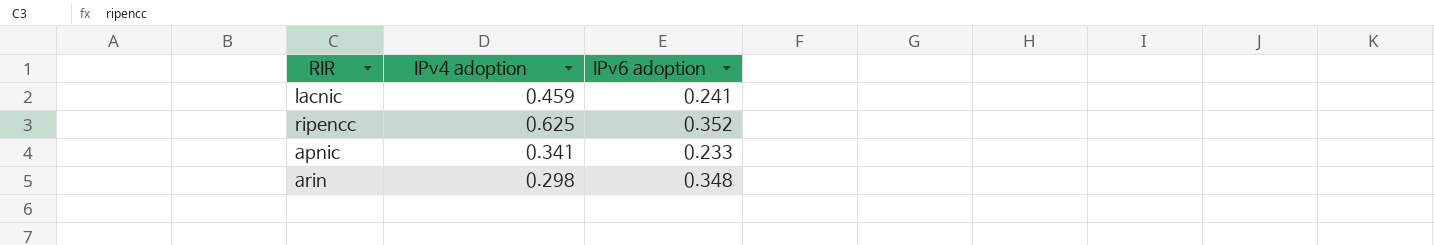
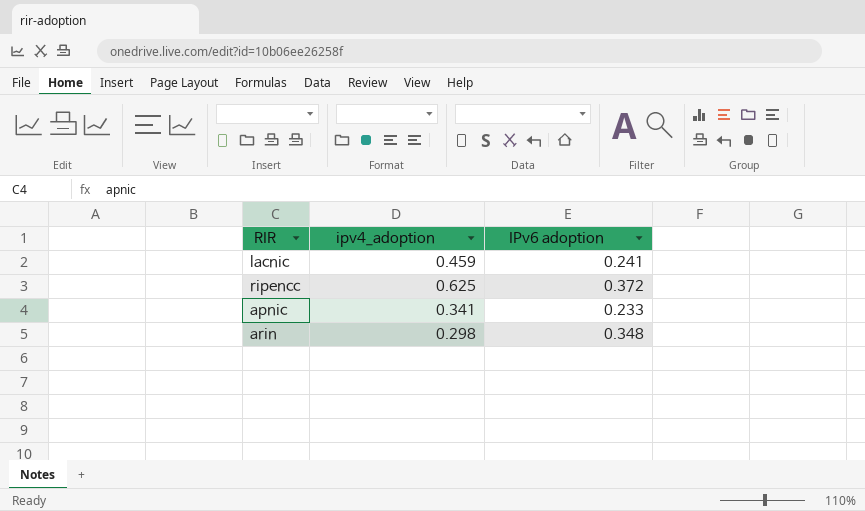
column name: IPv4 adoption -> ipv4_adoption
ripencc | IPv6 adoption: 0.352 -> 0.372

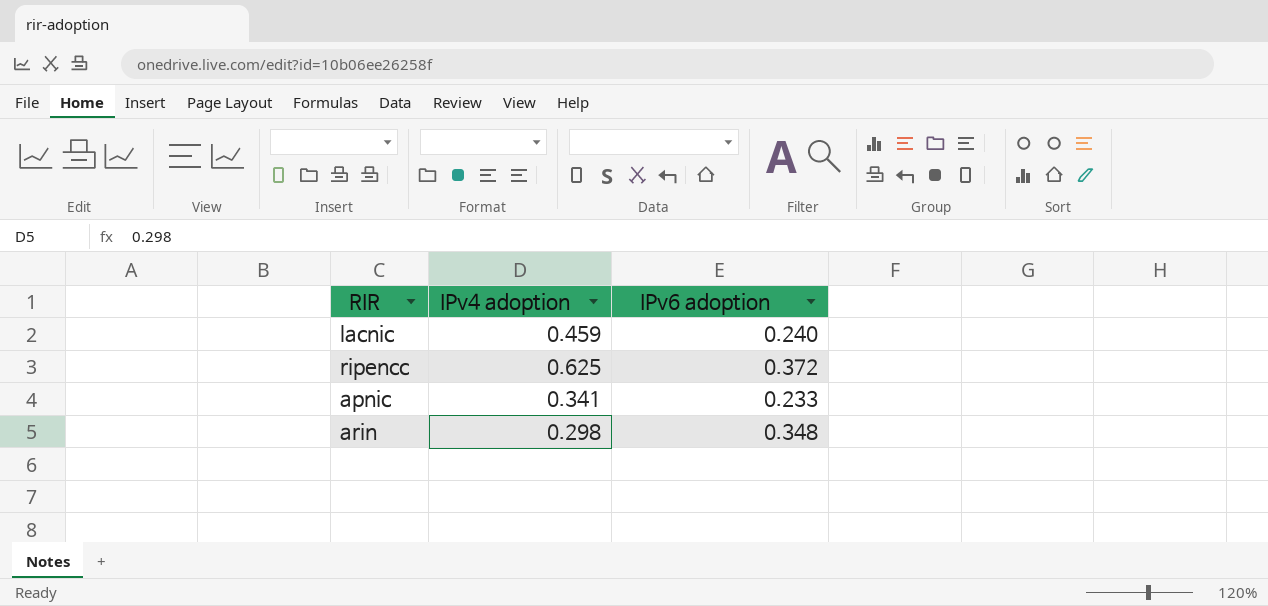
column name: ipv4_adoption -> IPv4 adoption
lacnic | IPv6 adoption: 0.241 -> 0.240

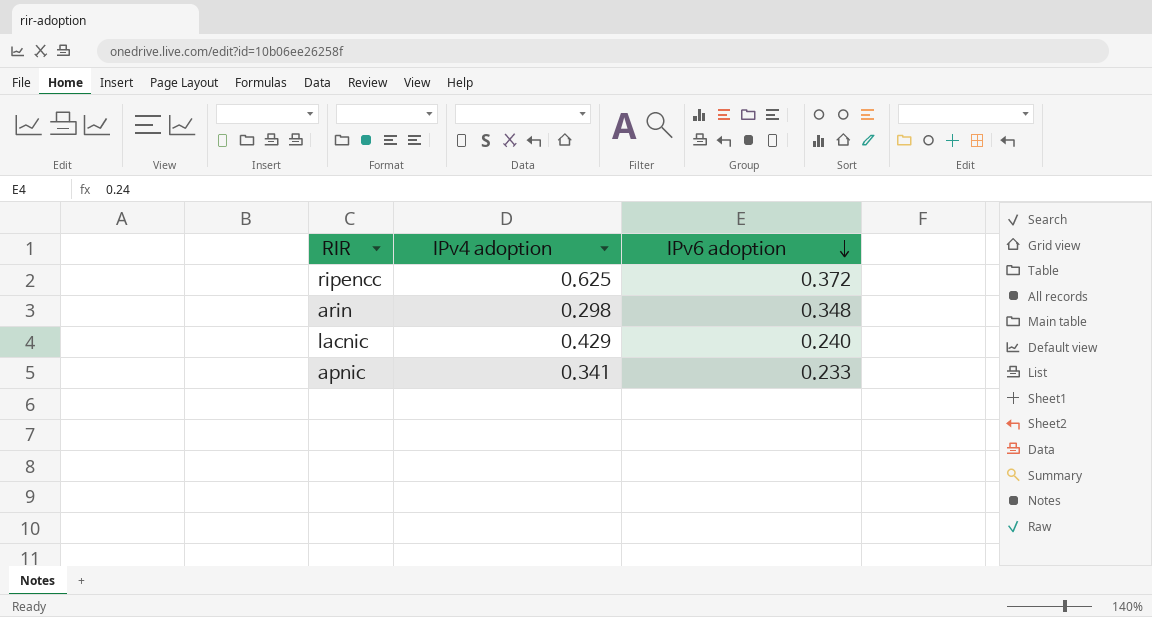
row order: none -> IPv6 adoption descending
lacnic | IPv4 adoption: 0.459 -> 0.429

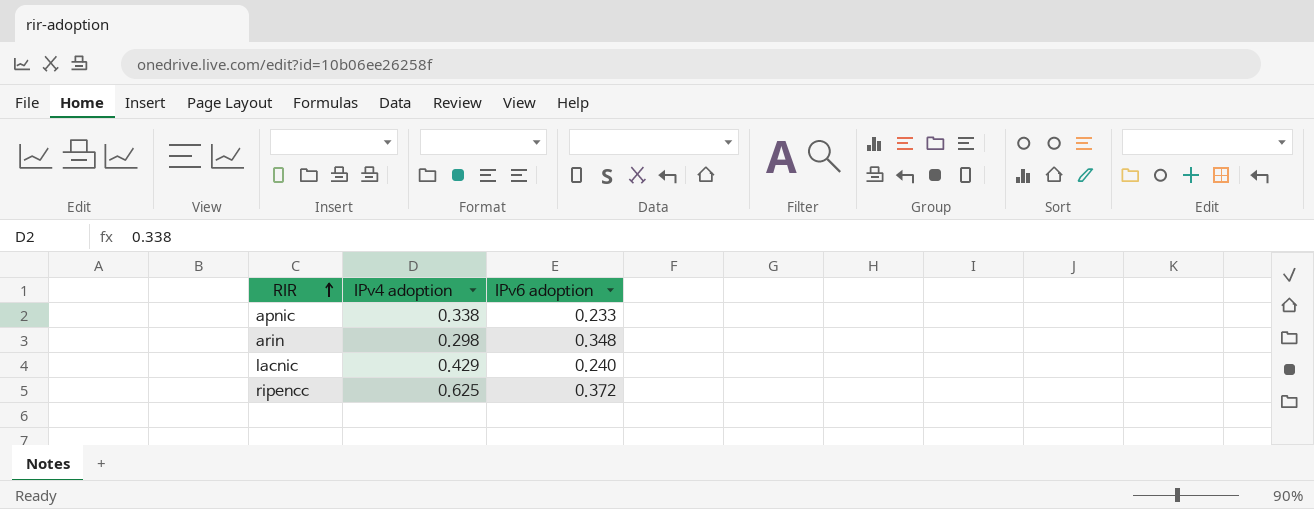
row order: IPv6 adoption descending -> RIR ascending
apnic | IPv4 adoption: 0.341 -> 0.338

